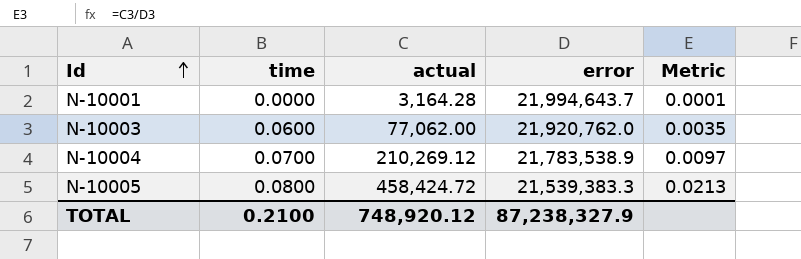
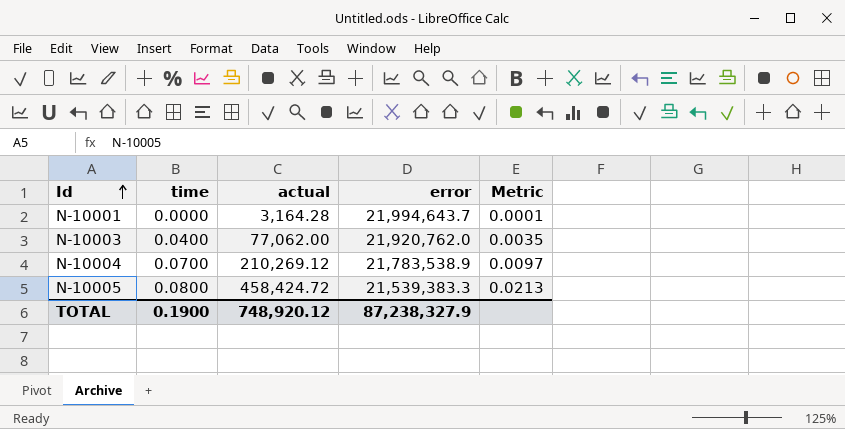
N-10003 | time: 0.0600 -> 0.0400
TOTAL | time: 0.2100 -> 0.1900

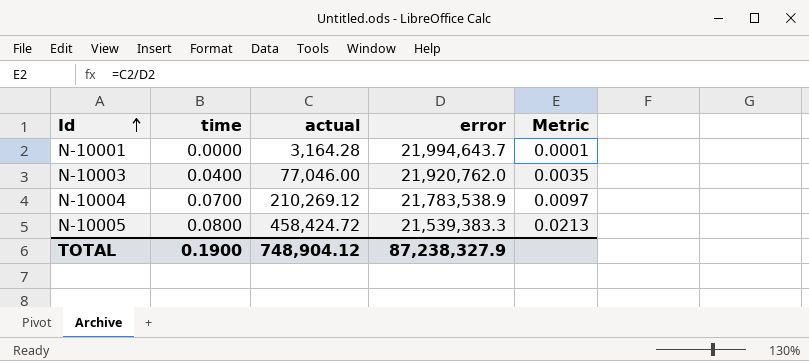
N-10003 | actual: 77,062.00 -> 77,046.00
TOTAL | actual: 748,920.12 -> 748,904.12

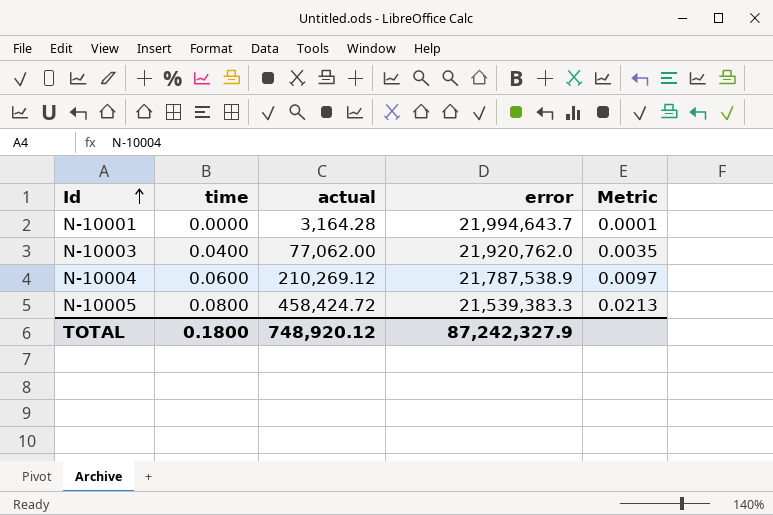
N-10003 | actual: 77,046.00 -> 77,062.00
N-10004 | time: 0.0700 -> 0.0600
N-10004 | error: 21,783,538.9 -> 21,787,538.9
TOTAL | time: 0.1900 -> 0.1800
TOTAL | actual: 748,904.12 -> 748,920.12
TOTAL | error: 87,238,327.9 -> 87,242,327.9

